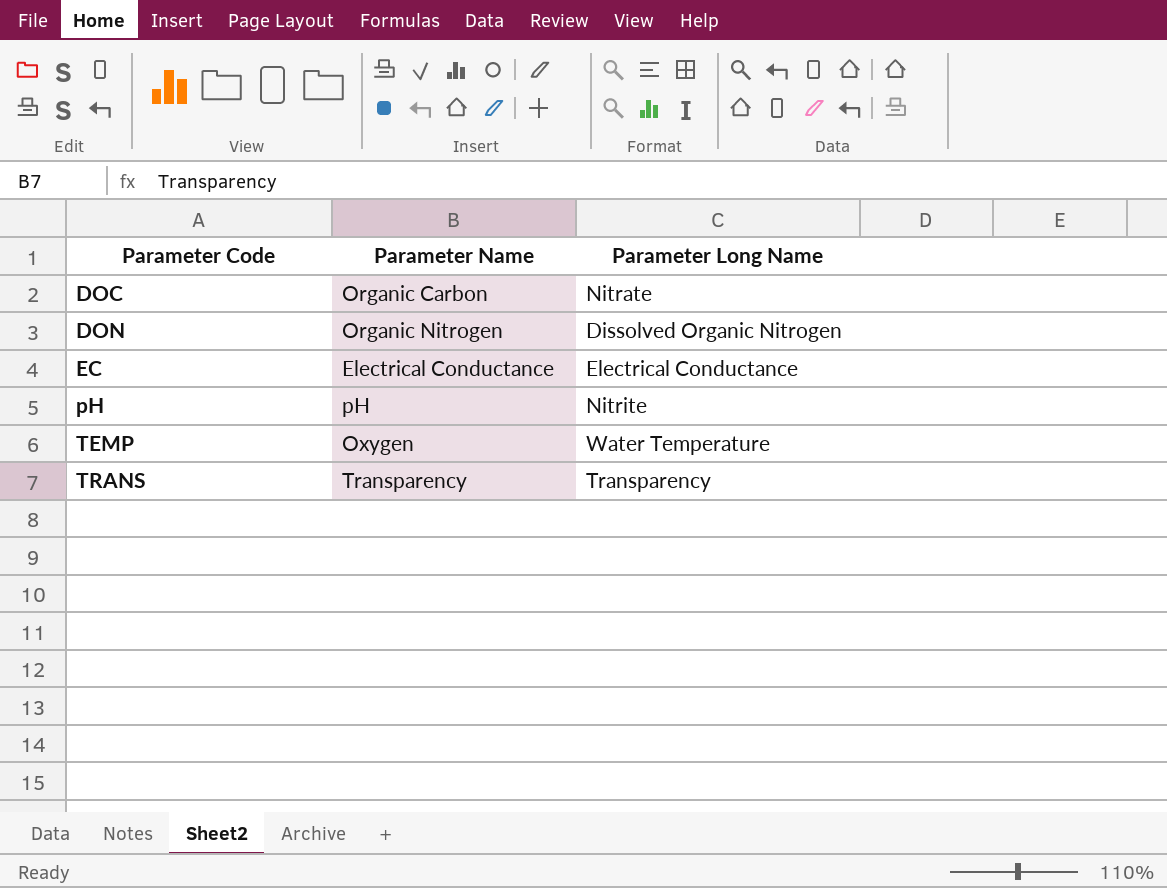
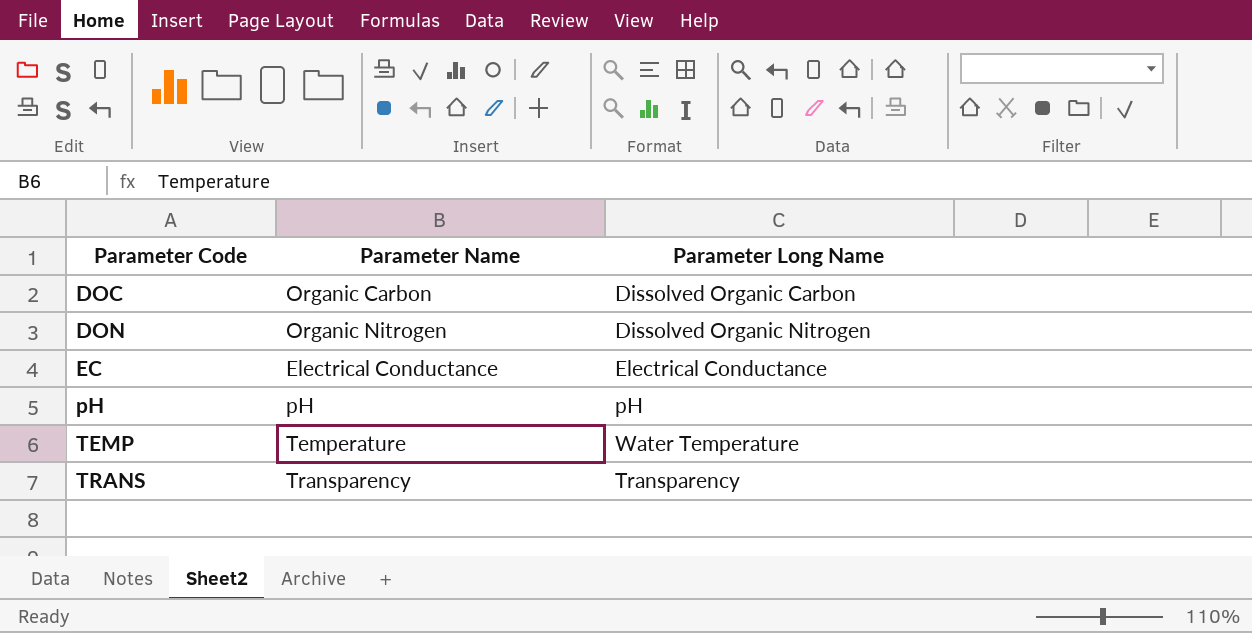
DOC | Parameter Long Name: Nitrate -> Dissolved Organic Carbon
pH | Parameter Long Name: Nitrite -> pH
TEMP | Parameter Name: Oxygen -> Temperature

